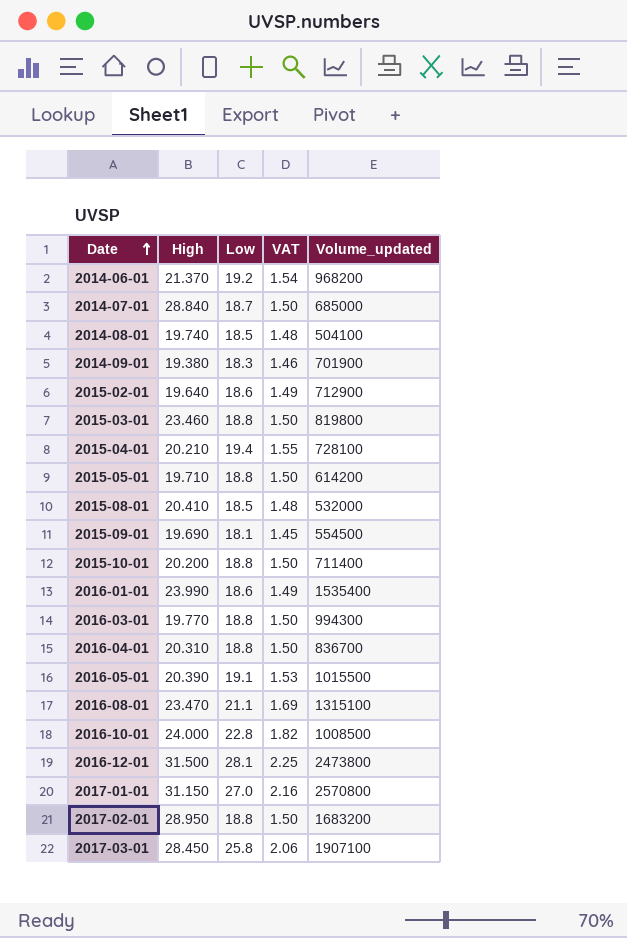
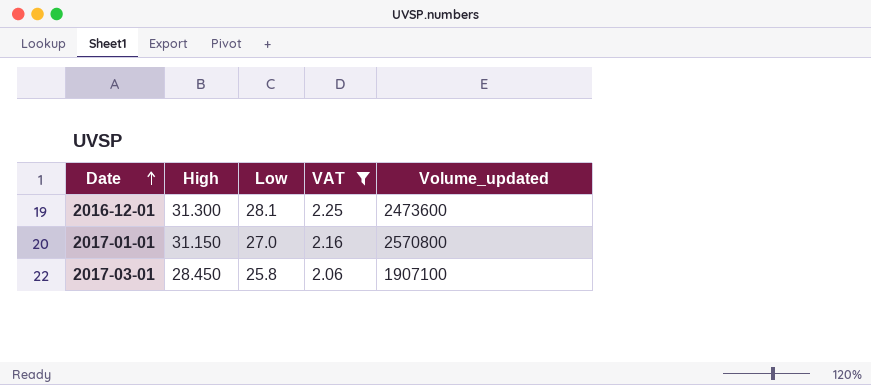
filter: none -> VAT >= 2.06
2016-12-01 | High: 31.500 -> 31.300
2016-12-01 | Volume_updated: 2473800 -> 2473600

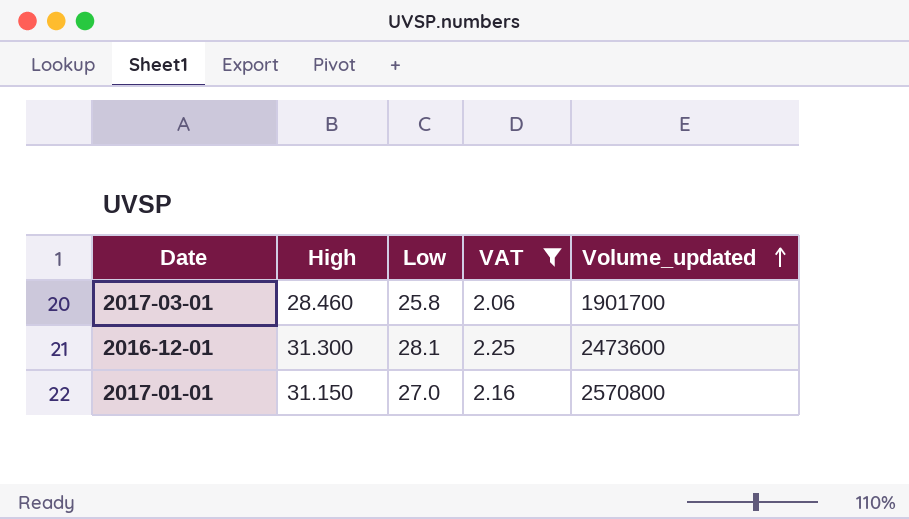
row order: Date ascending -> Volume_updated ascending
2017-03-01 | High: 28.450 -> 28.460
2017-03-01 | Volume_updated: 1907100 -> 1901700

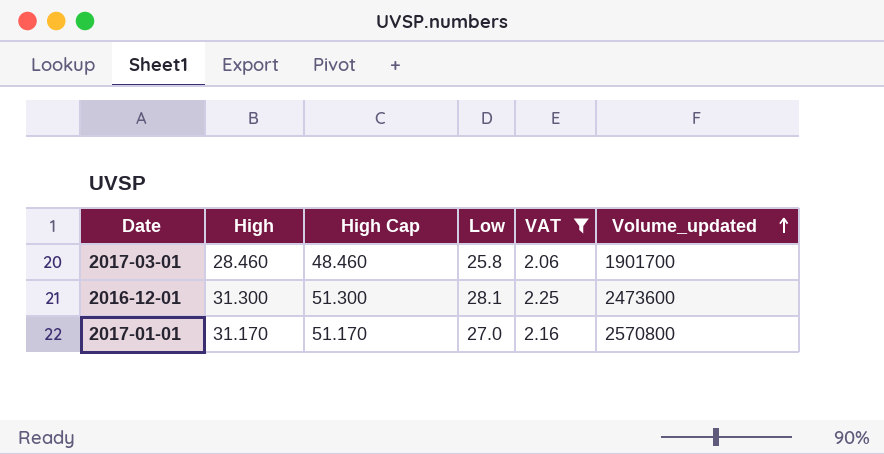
column High Cap | formula: none -> [High] + 20
2017-01-01 | High: 31.150 -> 31.170

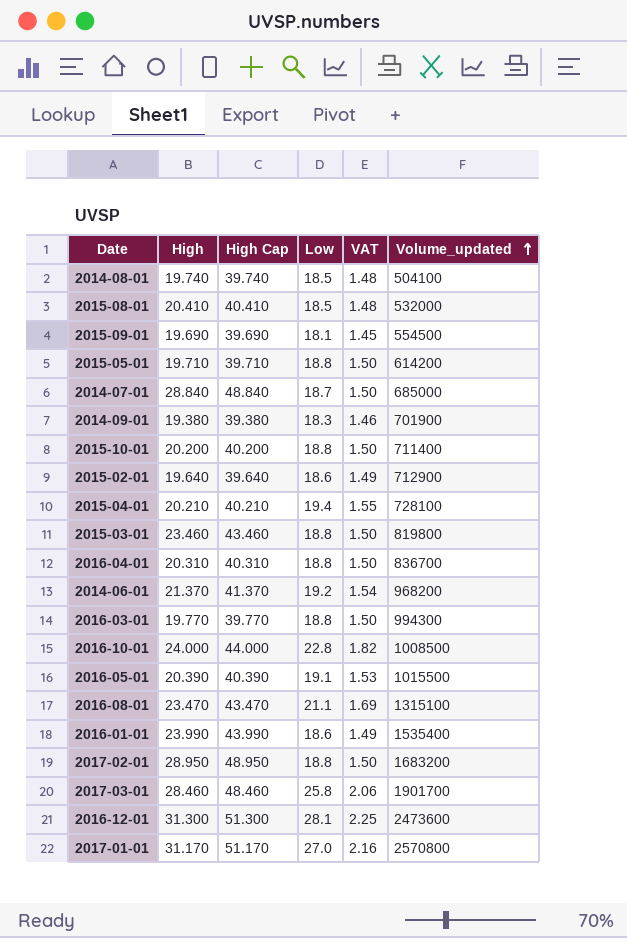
filter: VAT >= 2.06 -> none

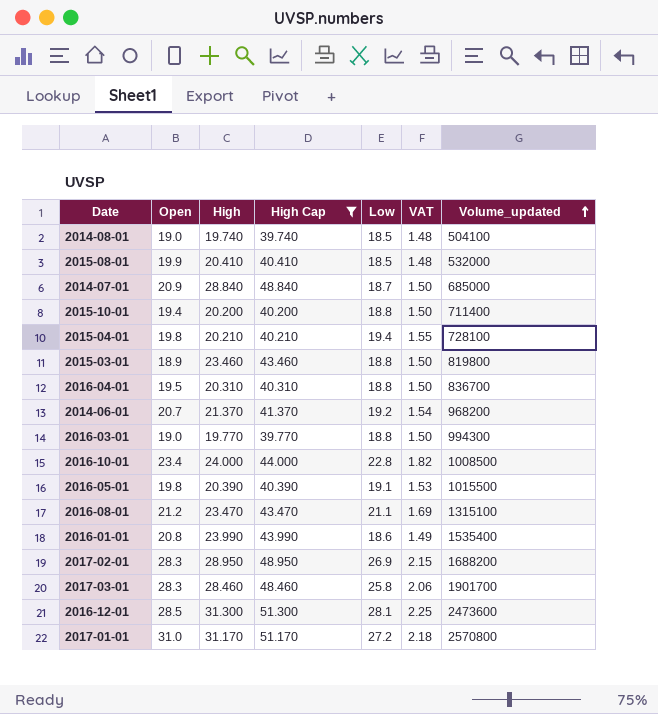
filter: none -> High Cap >= 39.740
column Open | position: none -> 2
2017-02-01 | Low: 18.8 -> 26.9
2017-02-01 | VAT: 1.50 -> 2.15
2017-02-01 | Volume_updated: 1683200 -> 1688200
2017-01-01 | Low: 27.0 -> 27.2
2017-01-01 | VAT: 2.16 -> 2.18

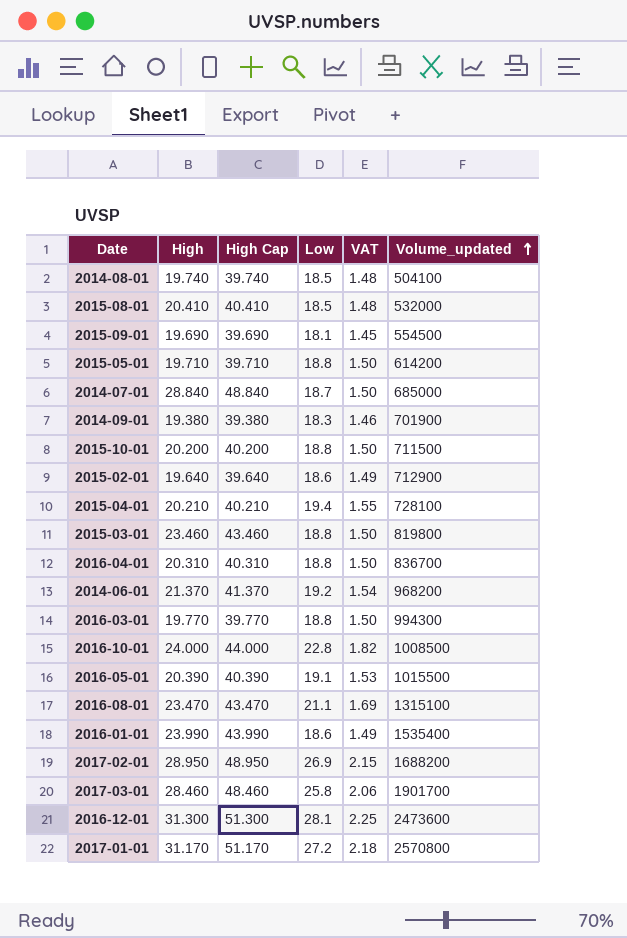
filter: High Cap >= 39.740 -> none
column Open | position: 2 -> none
2015-10-01 | Volume_updated: 711400 -> 711500

